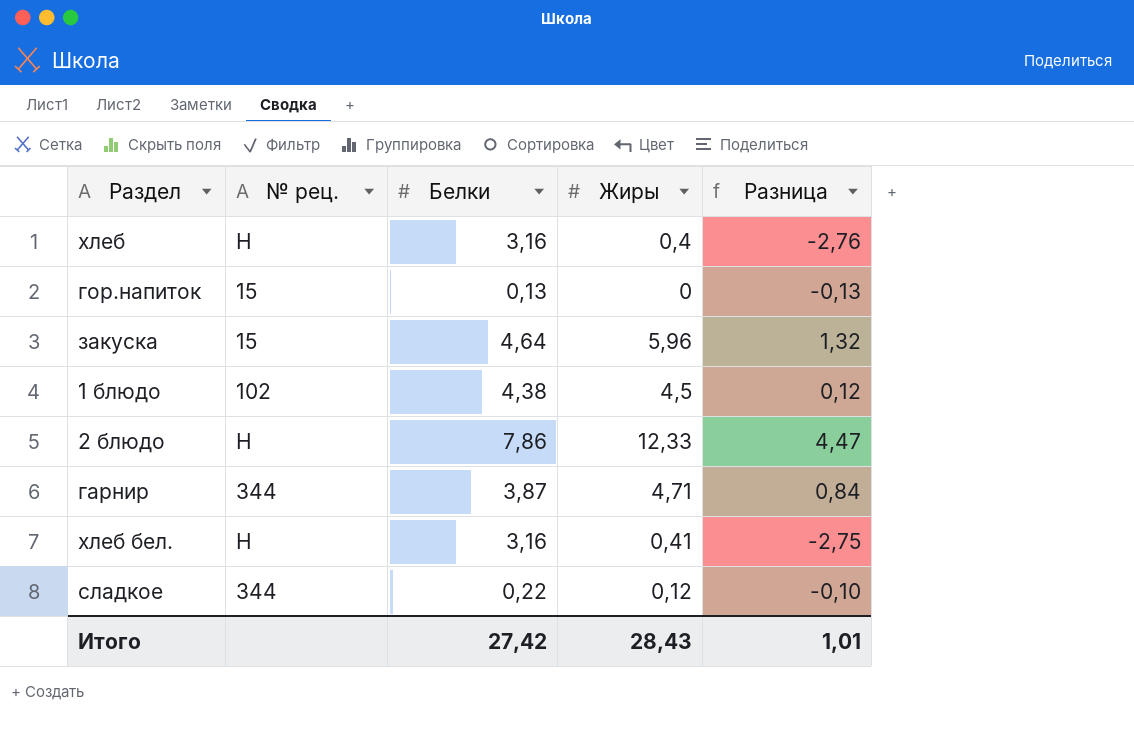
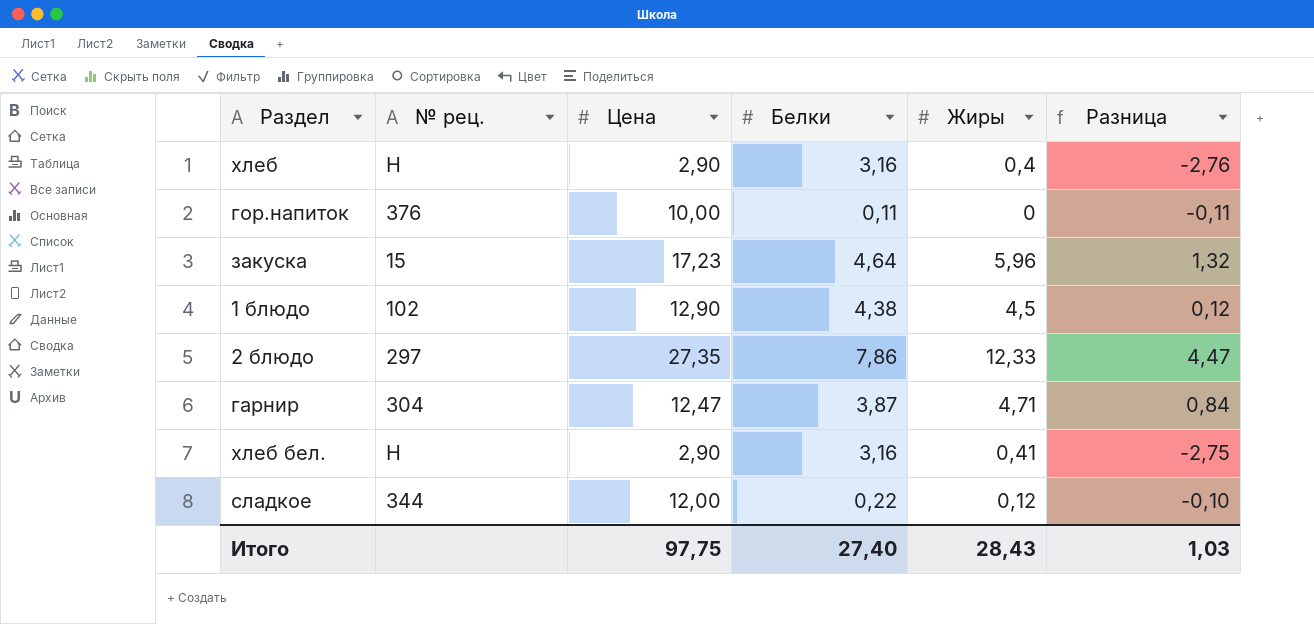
column Цена | position: none -> 3
гор.напиток | № рец.: 15 -> 376
гор.напиток | Белки: 0,13 -> 0,11
гор.напиток | Разница: -0,13 -> -0,11
2 блюдо | № рец.: Н -> 297
гарнир | № рец.: 344 -> 304
Итого | Белки: 27,42 -> 27,40
Итого | Разница: 1,01 -> 1,03

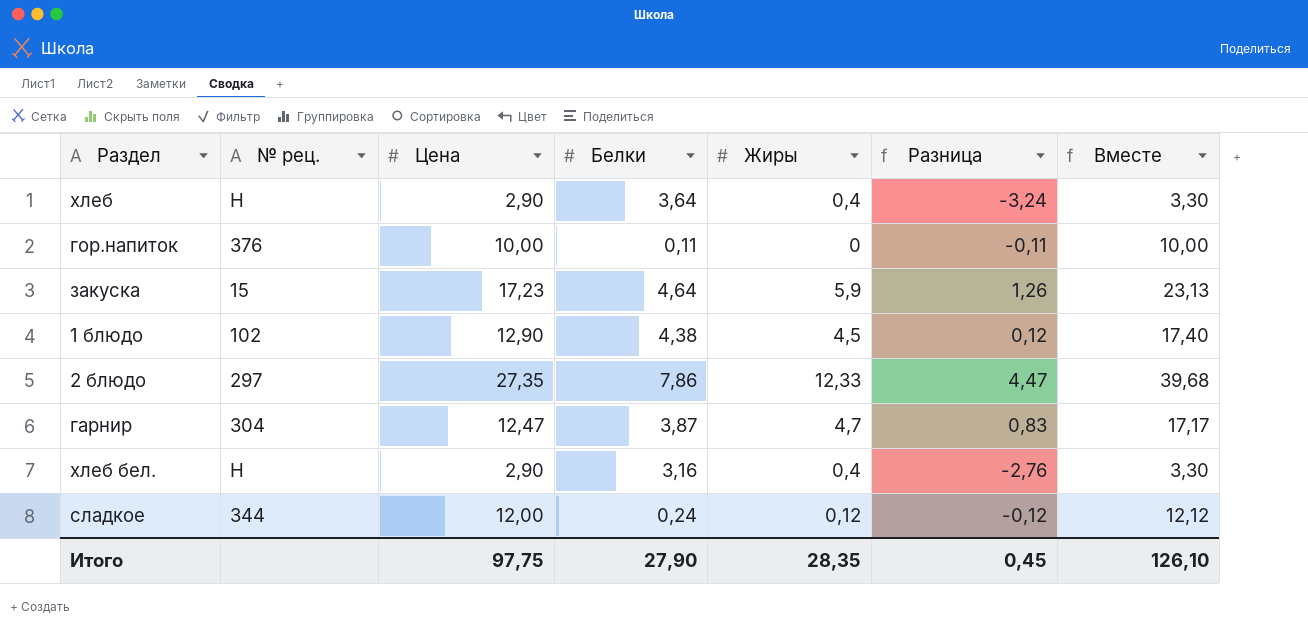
column Вместе | formula: none -> [Цена] + [Жиры]
хлеб | Белки: 3,16 -> 3,64
хлеб | Разница: -2,76 -> -3,24
закуска | Жиры: 5,96 -> 5,9
закуска | Разница: 1,32 -> 1,26
гарнир | Жиры: 4,71 -> 4,7
гарнир | Разница: 0,84 -> 0,83
хлеб бел. | Жиры: 0,41 -> 0,4
хлеб бел. | Разница: -2,75 -> -2,76
сладкое | Белки: 0,22 -> 0,24
сладкое | Разница: -0,10 -> -0,12
Итого | Белки: 27,40 -> 27,90
Итого | Жиры: 28,43 -> 28,35
Итого | Разница: 1,03 -> 0,45

